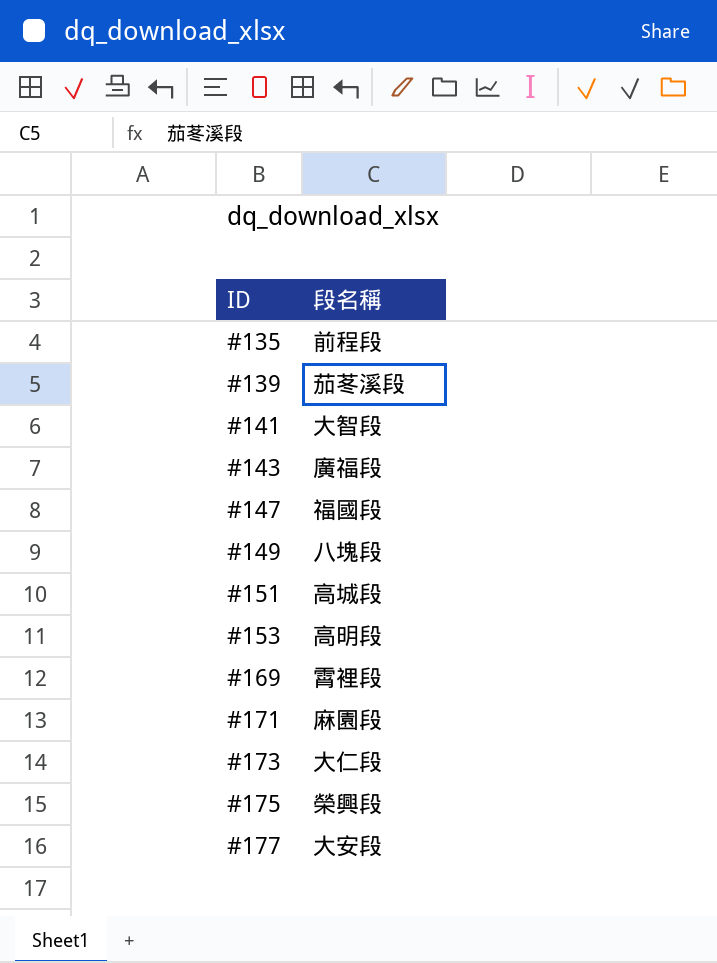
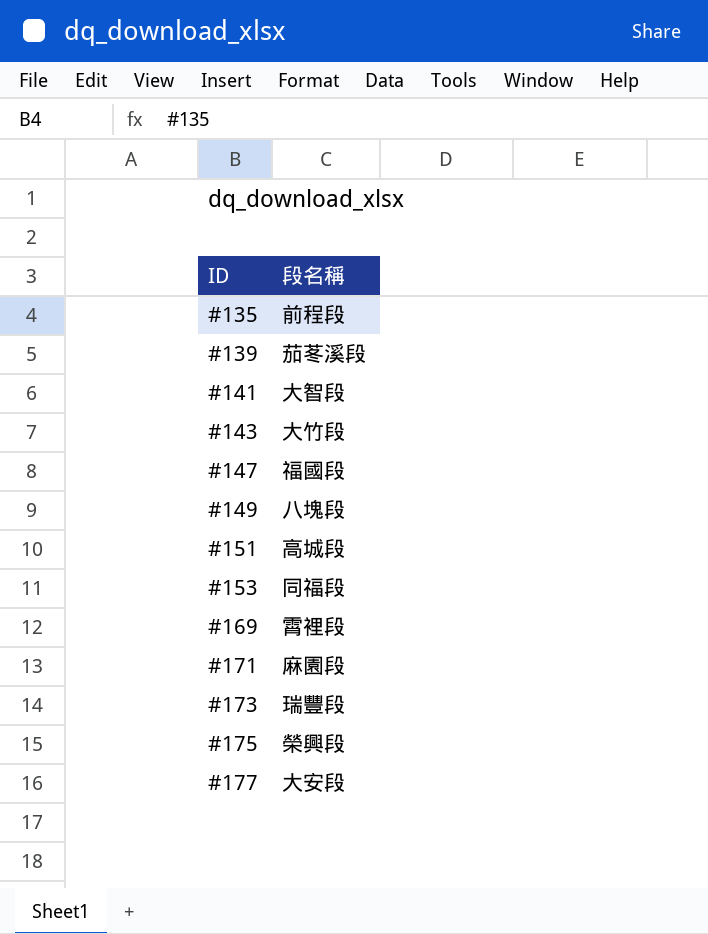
#143 | 段名稱: 廣福段 -> 大竹段
#153 | 段名稱: 高明段 -> 同福段
#173 | 段名稱: 大仁段 -> 瑞豐段

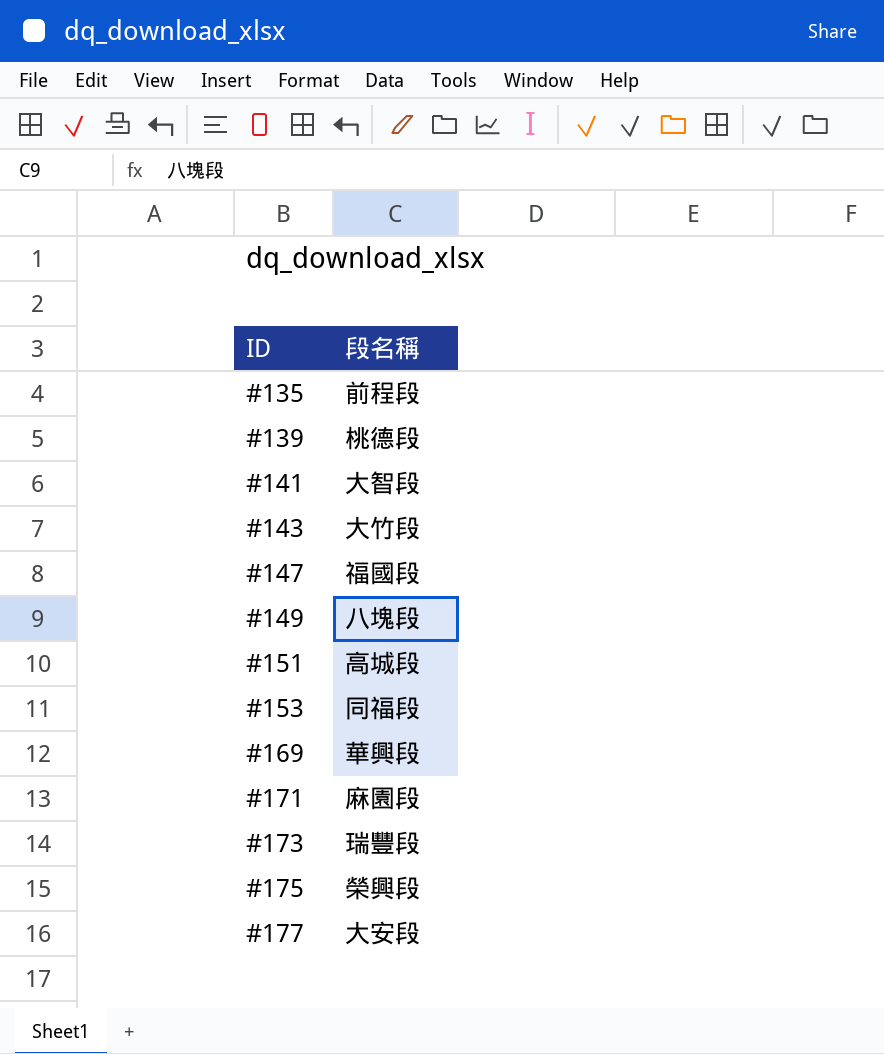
#139 | 段名稱: 茄苳溪段 -> 桃德段
#169 | 段名稱: 霄裡段 -> 華興段

